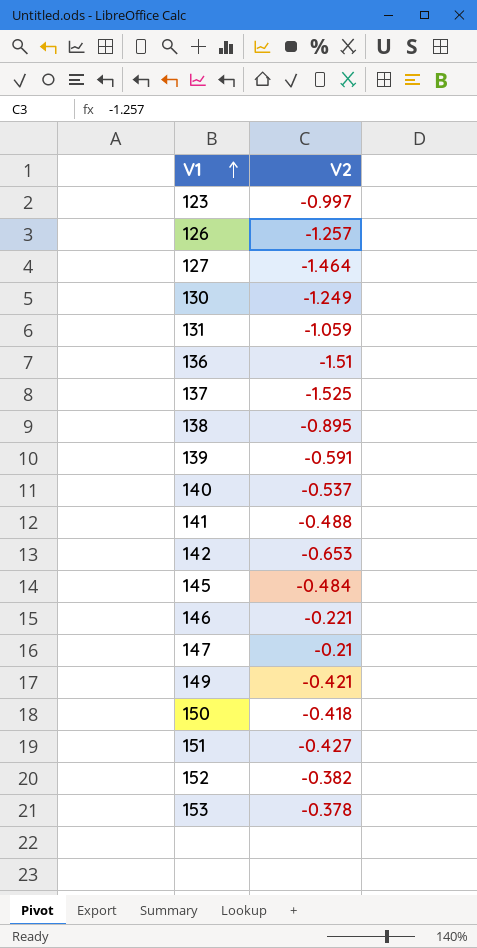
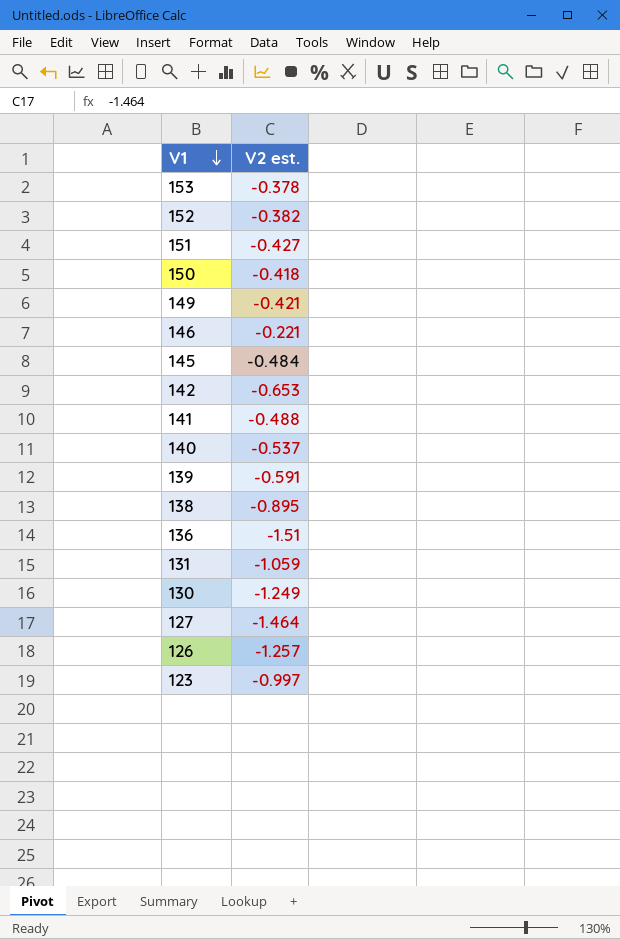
row order: V1 ascending -> V1 descending
column name: V2 -> V2 est.
row 137: -1.525 -> none
row 147: -0.21 -> none

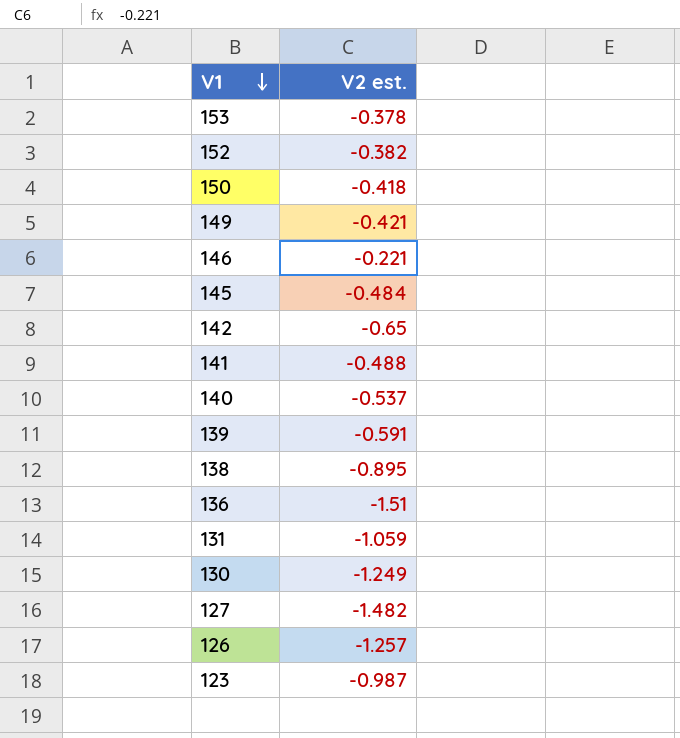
row 151: -0.427 -> none
142 | V2 est.: -0.653 -> -0.65
127 | V2 est.: -1.464 -> -1.482
123 | V2 est.: -0.997 -> -0.987

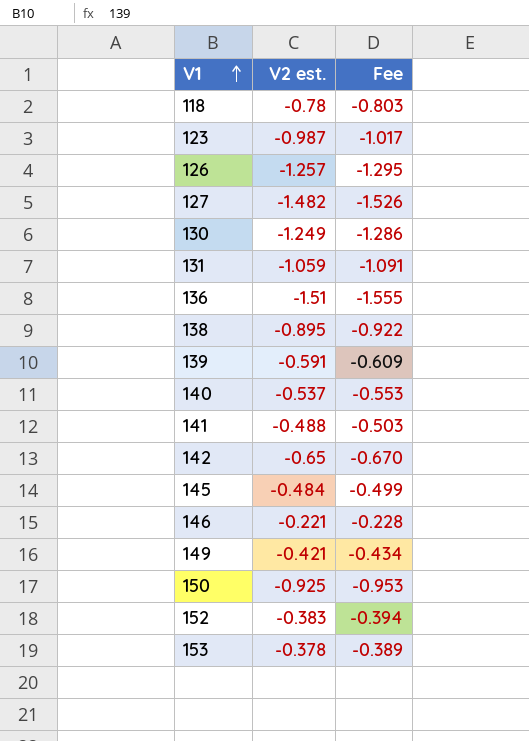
row order: V1 descending -> V1 ascending
column Fee | formula: none -> [V2 est.] * 1.03
row 118: none -> -0.78 | -0.803
150 | V2 est.: -0.418 -> -0.925
152 | V2 est.: -0.382 -> -0.383

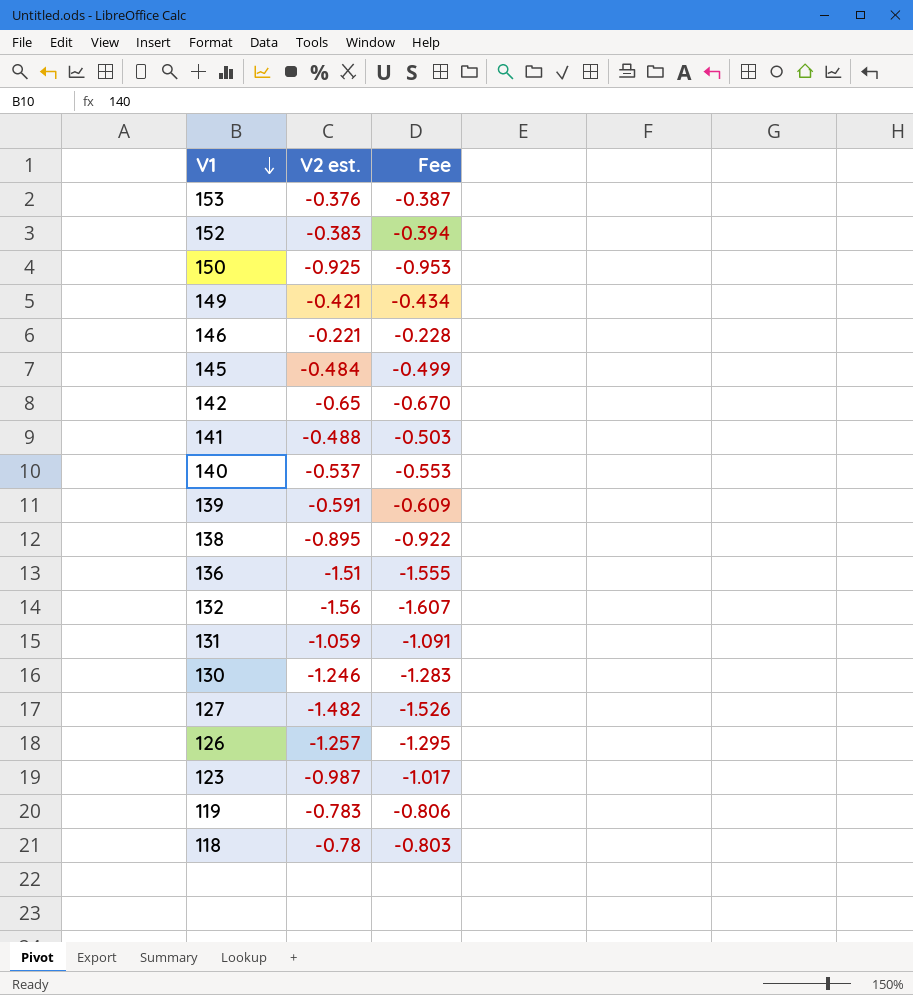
row order: V1 ascending -> V1 descending
153 | V2 est.: -0.378 -> -0.376
153 | Fee: -0.389 -> -0.387
row 132: none -> -1.56 | -1.607
130 | V2 est.: -1.249 -> -1.246
130 | Fee: -1.286 -> -1.283
row 119: none -> -0.783 | -0.806

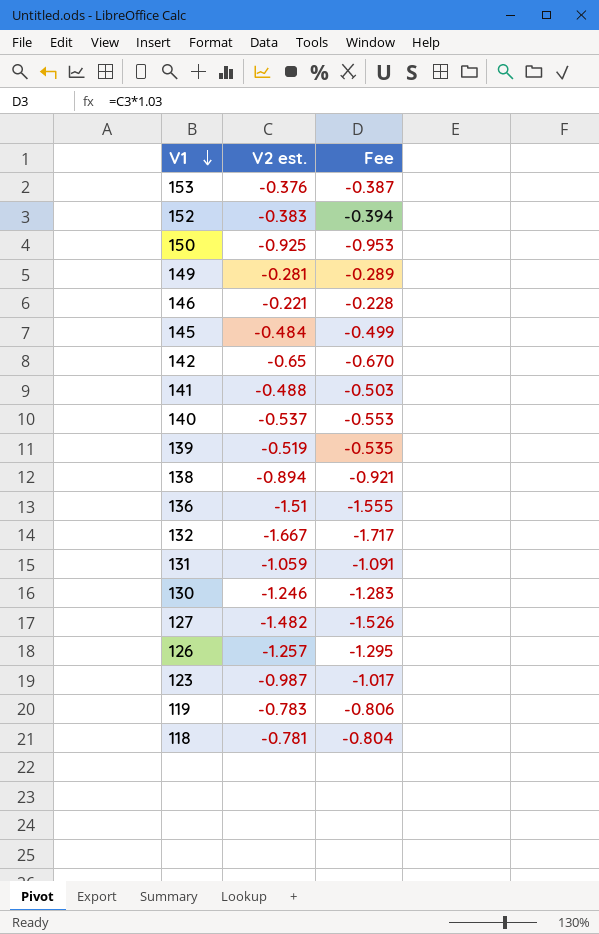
149 | V2 est.: -0.421 -> -0.281
149 | Fee: -0.434 -> -0.289
139 | V2 est.: -0.591 -> -0.519
139 | Fee: -0.609 -> -0.535
138 | V2 est.: -0.895 -> -0.894
138 | Fee: -0.922 -> -0.921
132 | V2 est.: -1.56 -> -1.667
132 | Fee: -1.607 -> -1.717
118 | V2 est.: -0.78 -> -0.781
118 | Fee: -0.803 -> -0.804

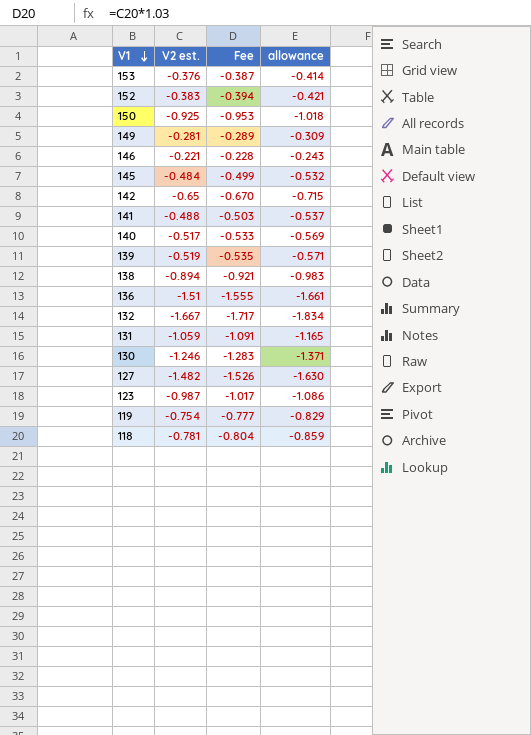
column allowance | formula: none -> [V2 est.] * 1.1
row 126: -1.257 | -1.295 -> none
140 | V2 est.: -0.537 -> -0.517
140 | Fee: -0.553 -> -0.533
119 | V2 est.: -0.783 -> -0.754
119 | Fee: -0.806 -> -0.777

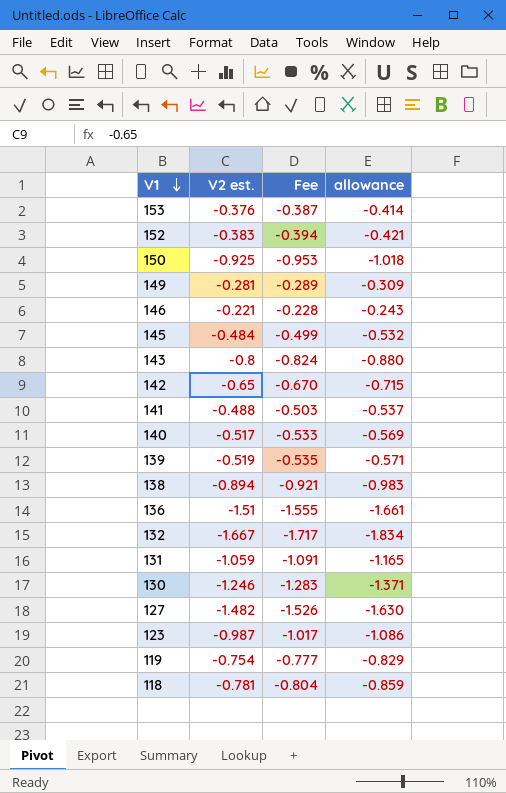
row 143: none -> -0.8 | -0.824 | -0.880

